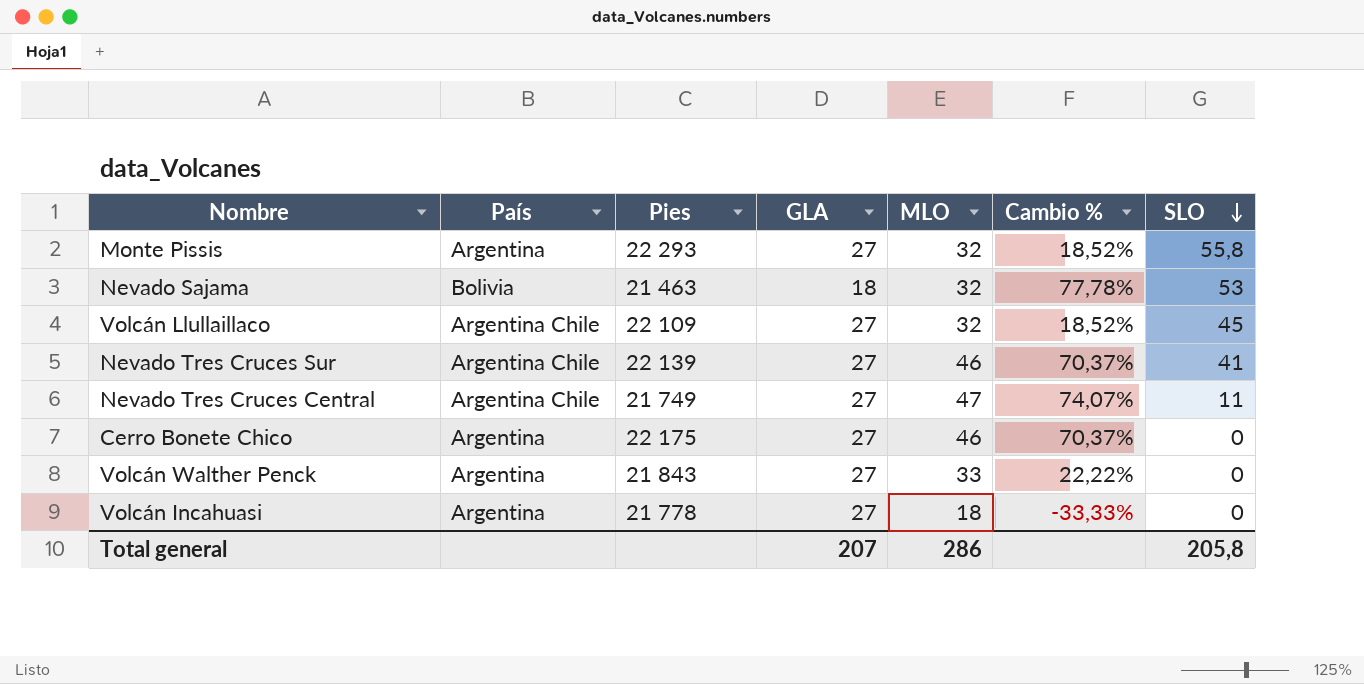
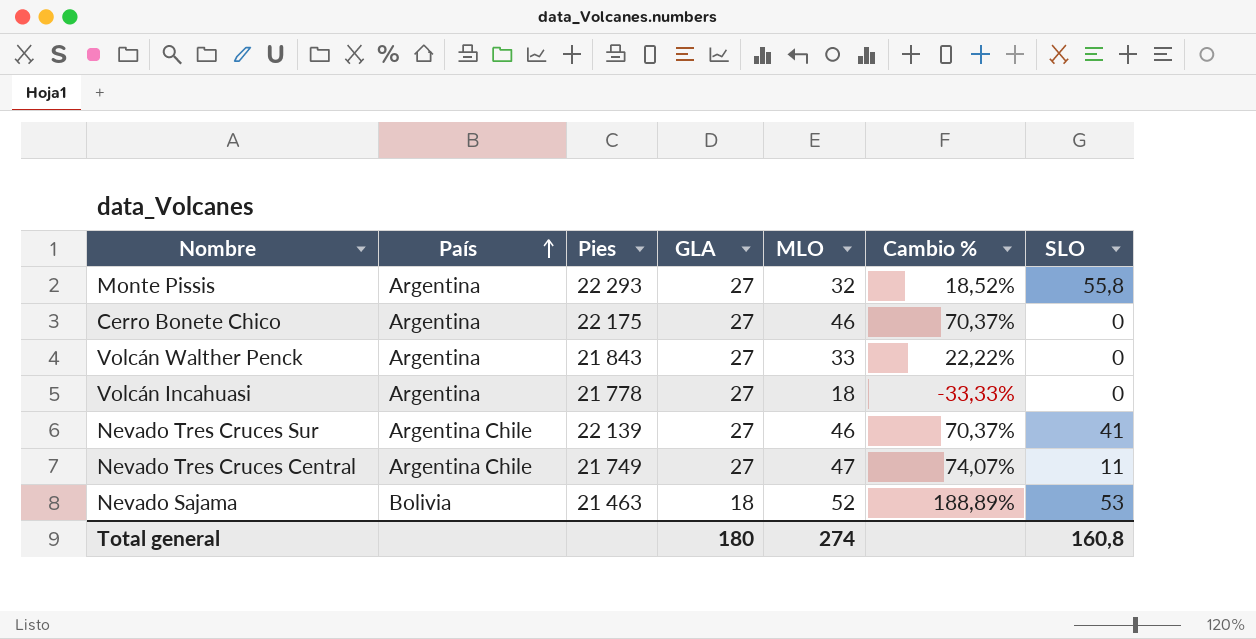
row order: SLO descending -> País ascending
row Volcán Llullaillaco: Argentina Chile | 22 109 | 27 | 32 | 18,52% | 45 -> none
Nevado Sajama | MLO: 32 -> 52
Nevado Sajama | Cambio %: 77,78% -> 188,89%
Total general | GLA: 207 -> 180
Total general | MLO: 286 -> 274
Total general | SLO: 205,8 -> 160,8

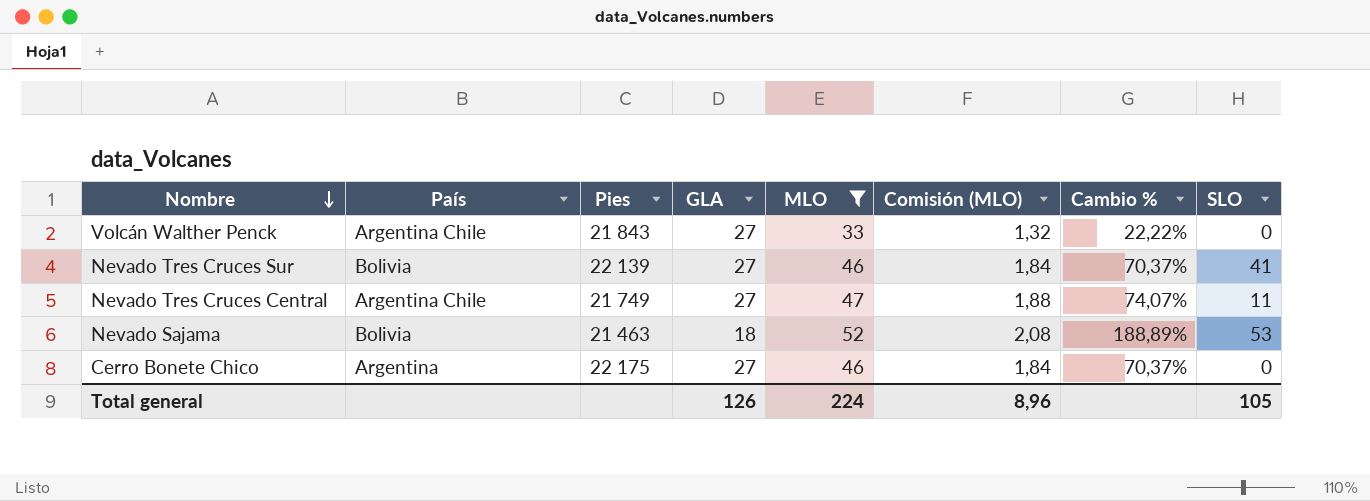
filter: none -> MLO >= 33
row order: País ascending -> Nombre descending
column Comisión (MLO) | formula: none -> [MLO] * 0,04
Volcán Walther Penck | País: Argentina -> Argentina Chile
Nevado Tres Cruces Sur | País: Argentina Chile -> Bolivia
Total general | GLA: 180 -> 126
Total general | MLO: 274 -> 224
Total general | SLO: 160,8 -> 105

